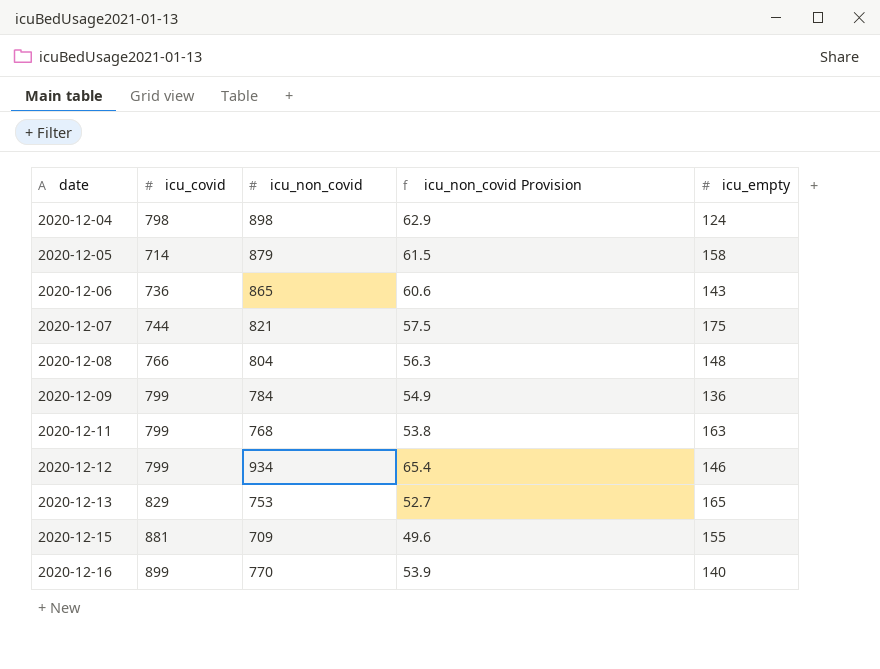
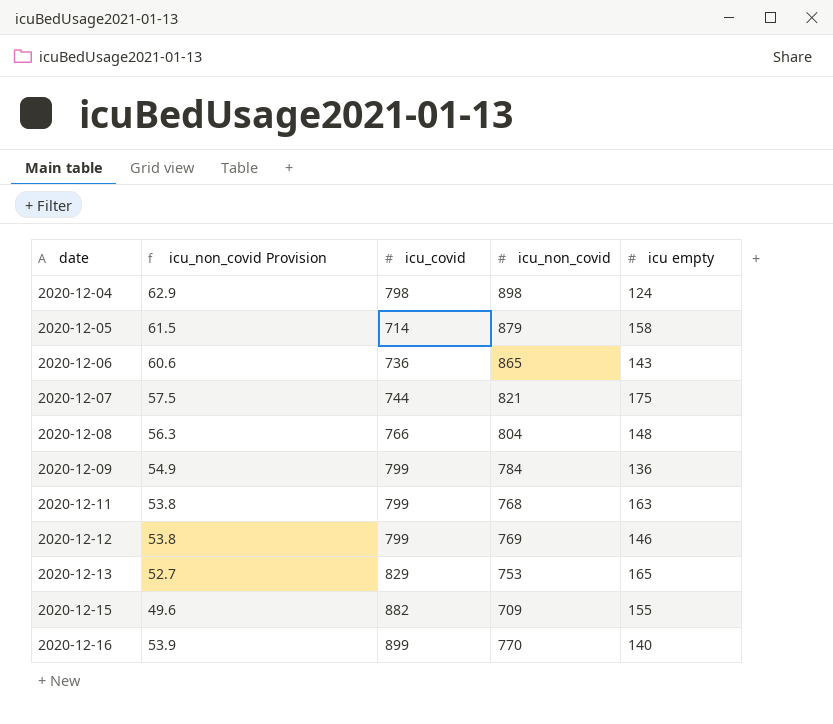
column icu_non_covid Provision | position: 4 -> 2
column name: icu_empty -> icu empty
2020-12-12 | icu_non_covid Provision: 65.4 -> 53.8
2020-12-12 | icu_non_covid: 934 -> 769
2020-12-15 | icu_covid: 881 -> 882

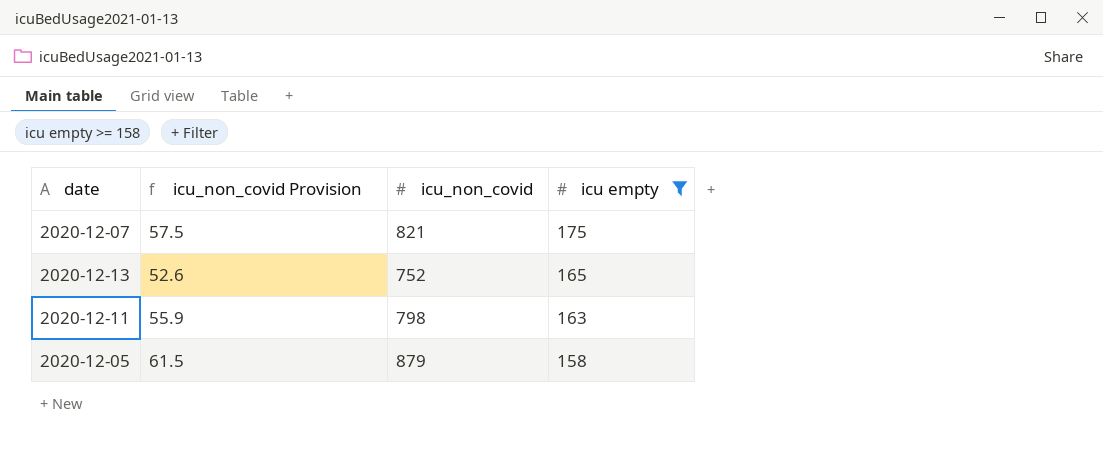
filter: none -> icu empty >= 158
row order: date ascending -> icu empty descending
column icu_covid | position: 3 -> none
2020-12-13 | icu_non_covid Provision: 52.7 -> 52.6
2020-12-13 | icu_non_covid: 753 -> 752
2020-12-11 | icu_non_covid Provision: 53.8 -> 55.9
2020-12-11 | icu_non_covid: 768 -> 798

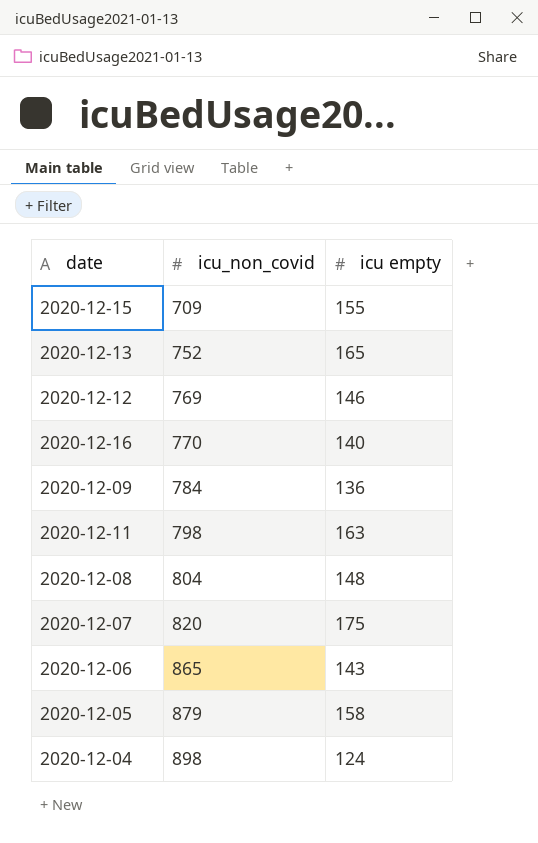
filter: icu empty >= 158 -> none
row order: icu empty descending -> icu_non_covid ascending
column icu_non_covid Provision | formula: [icu_non_covid] * 0.07 -> none
2020-12-07 | icu_non_covid: 821 -> 820

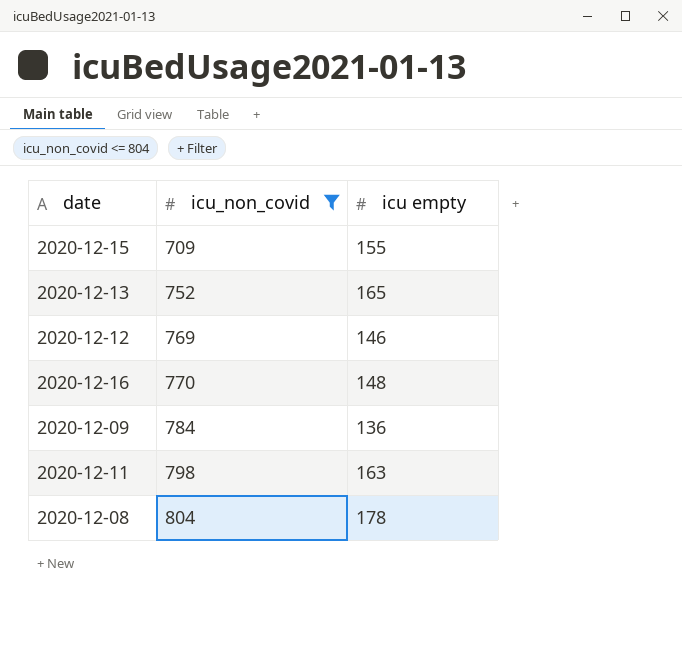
filter: none -> icu_non_covid <= 804
2020-12-16 | icu empty: 140 -> 148
2020-12-08 | icu empty: 148 -> 178

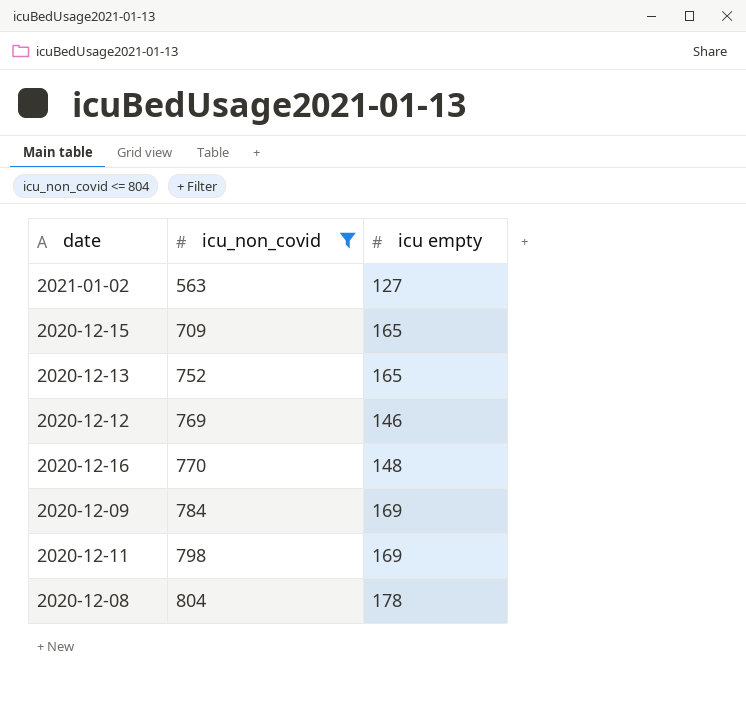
row 2021-01-02: none -> 563 | 127
2020-12-15 | icu empty: 155 -> 165
2020-12-09 | icu empty: 136 -> 169
2020-12-11 | icu empty: 163 -> 169

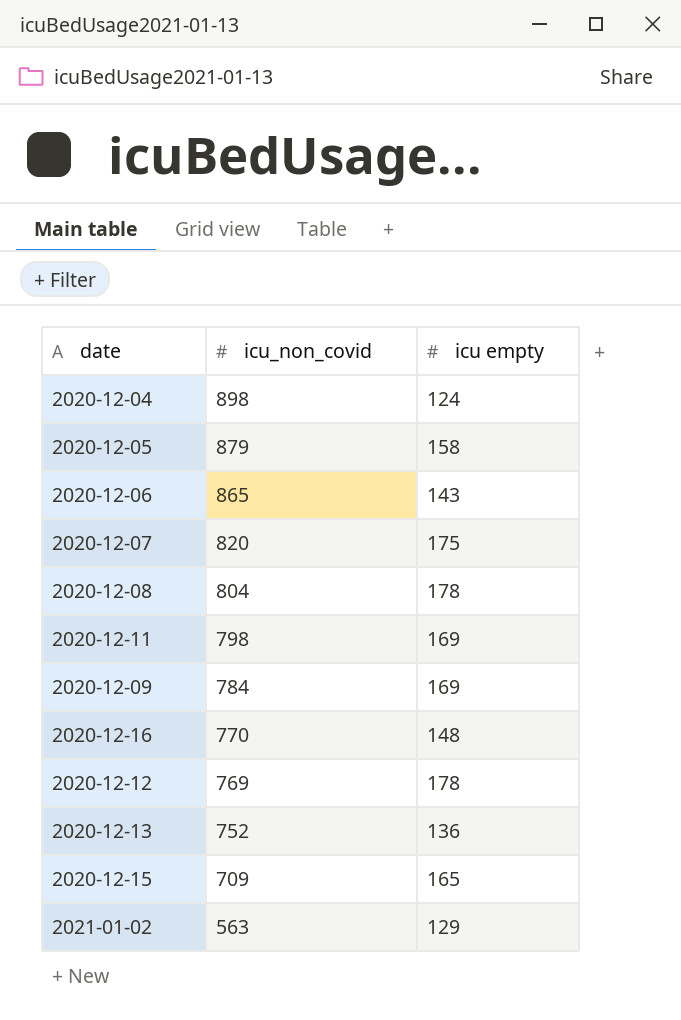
filter: icu_non_covid <= 804 -> none
row order: icu_non_covid ascending -> icu_non_covid descending
2020-12-12 | icu empty: 146 -> 178
2020-12-13 | icu empty: 165 -> 136
2021-01-02 | icu empty: 127 -> 129

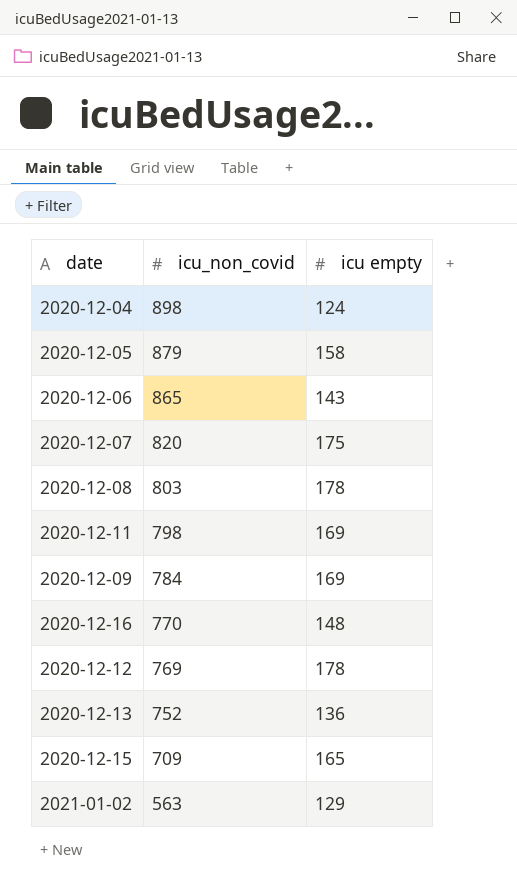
2020-12-08 | icu_non_covid: 804 -> 803

